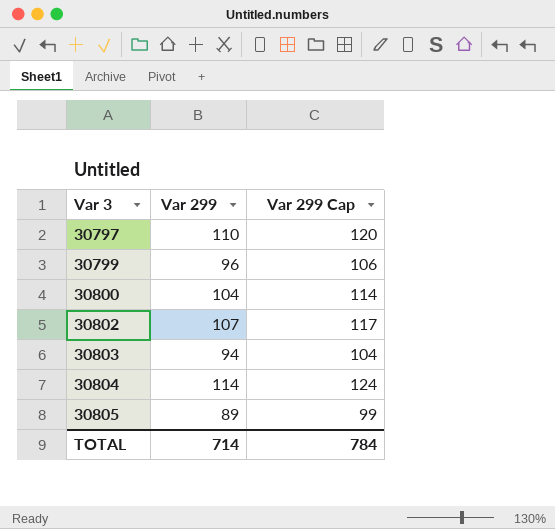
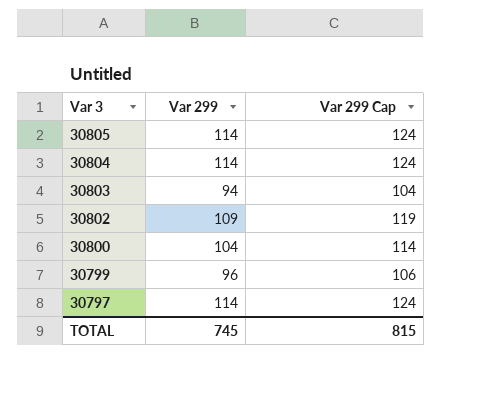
row order: Var 3 ascending -> Var 3 descending
30805 | Var 299: 89 -> 114
30805 | Var 299 Cap: 99 -> 124
30802 | Var 299: 107 -> 109
30802 | Var 299 Cap: 117 -> 119
30797 | Var 299: 110 -> 114
30797 | Var 299 Cap: 120 -> 124
TOTAL | Var 299: 714 -> 745
TOTAL | Var 299 Cap: 784 -> 815

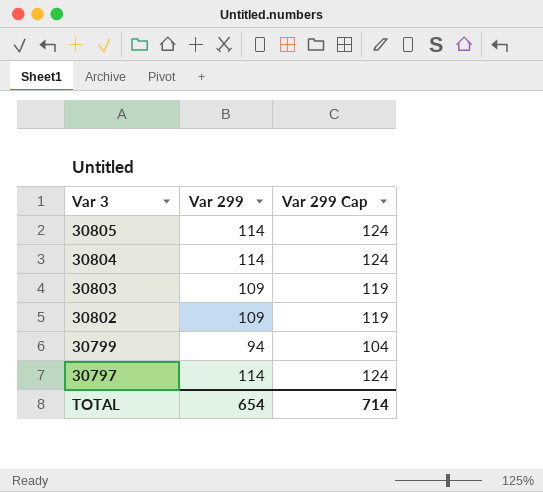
row 30800: 104 | 114 -> none
30803 | Var 299: 94 -> 109
30803 | Var 299 Cap: 104 -> 119
30799 | Var 299: 96 -> 94
30799 | Var 299 Cap: 106 -> 104
TOTAL | Var 299: 745 -> 654
TOTAL | Var 299 Cap: 815 -> 714

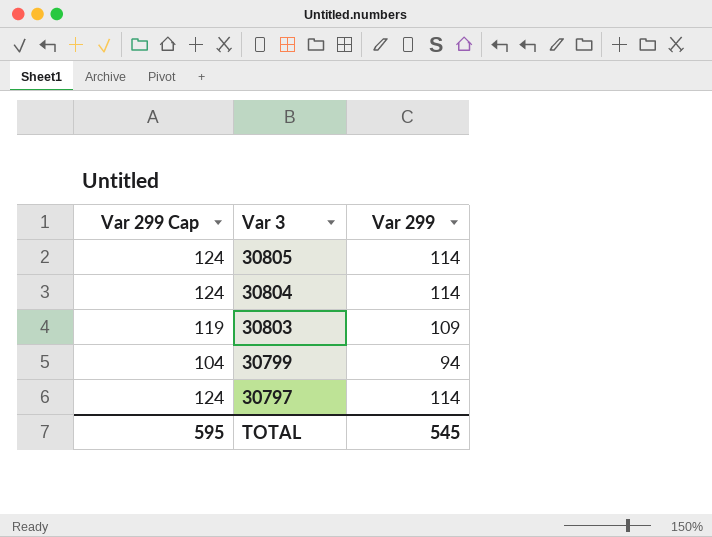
column Var 299 Cap | position: 3 -> 1
row 30802: 109 | 119 -> none
TOTAL | Var 299 Cap: 714 -> 595
TOTAL | Var 299: 654 -> 545

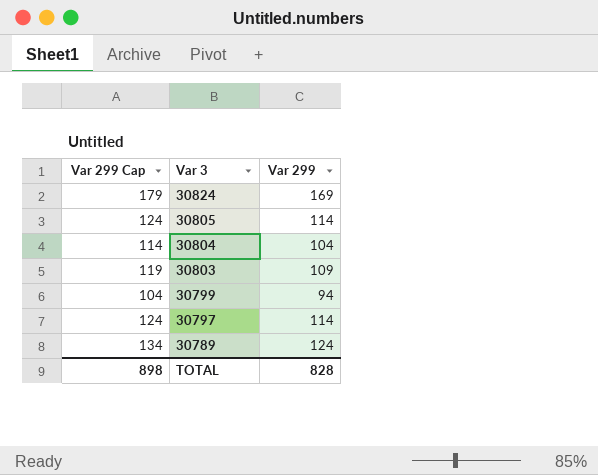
row 30824: none -> 179 | 169
30804 | Var 299 Cap: 124 -> 114
30804 | Var 299: 114 -> 104
row 30789: none -> 134 | 124
TOTAL | Var 299 Cap: 595 -> 898
TOTAL | Var 299: 545 -> 828

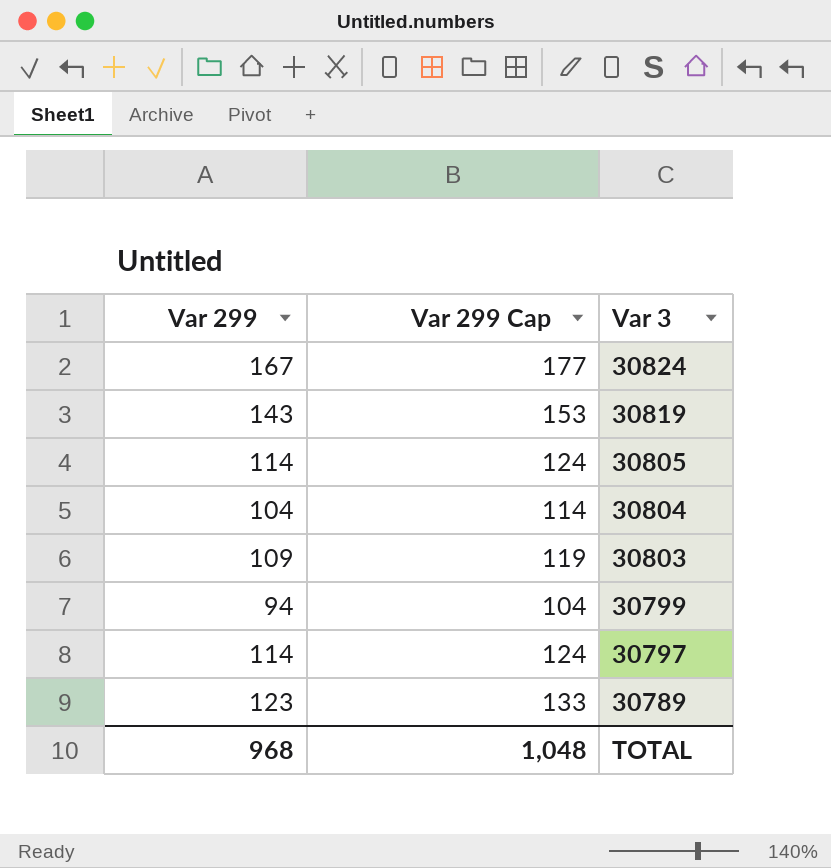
column Var 299 | position: 3 -> 1
30824 | Var 299: 169 -> 167
30824 | Var 299 Cap: 179 -> 177
row 30819: none -> 143 | 153
30789 | Var 299: 124 -> 123
30789 | Var 299 Cap: 134 -> 133
TOTAL | Var 299: 828 -> 968
TOTAL | Var 299 Cap: 898 -> 1,048

